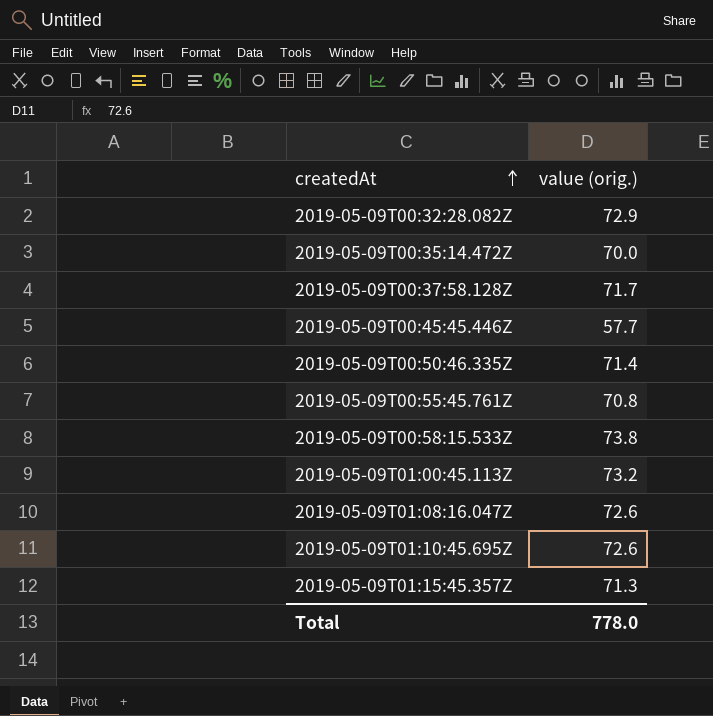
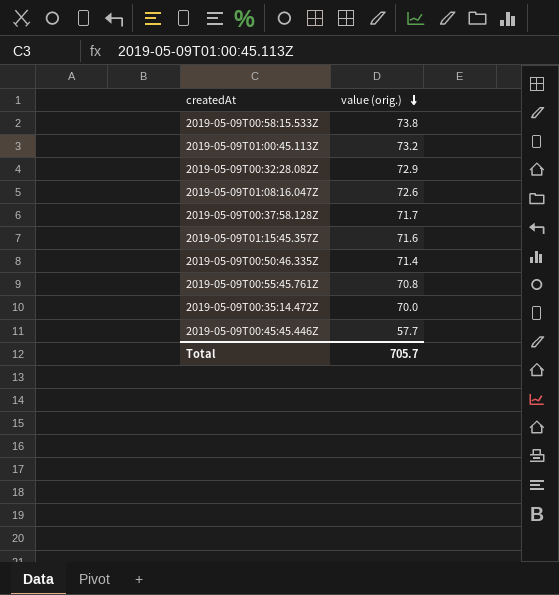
row order: createdAt ascending -> value (orig.) descending
row 2019-05-09T01:10:45.695Z: 72.6 -> none
2019-05-09T01:15:45.357Z | value (orig.): 71.3 -> 71.6
Total | value (orig.): 778.0 -> 705.7

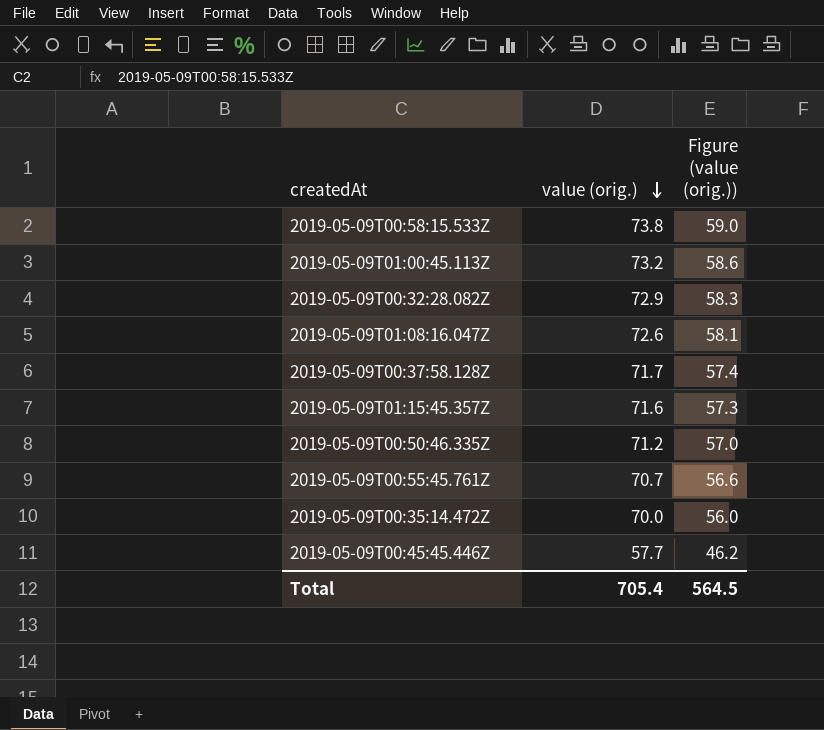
column Figure (value (orig.)) | formula: none -> [value (orig.)] * 0.8
2019-05-09T00:50:46.335Z | value (orig.): 71.4 -> 71.2
2019-05-09T00:55:45.761Z | value (orig.): 70.8 -> 70.7
Total | value (orig.): 705.7 -> 705.4

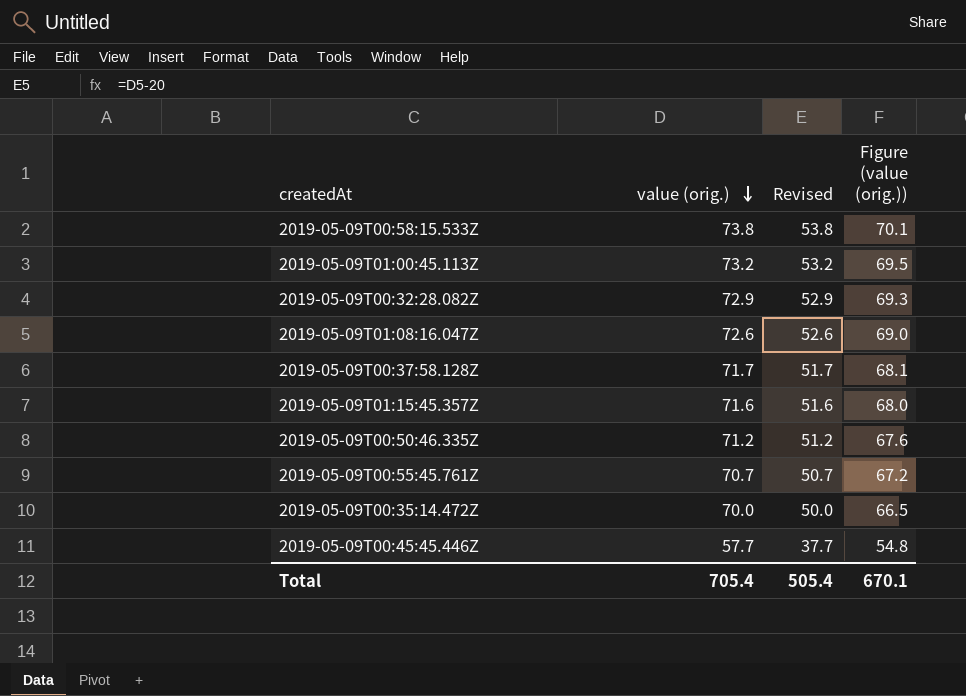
column Revised | formula: none -> [value (orig.)] - 20
column Figure (value (orig.)) | formula: [value (orig.)] * 0.8 -> [value (orig.)] * 0.95
Total | Figure (value (orig.)): 564.5 -> 670.1

